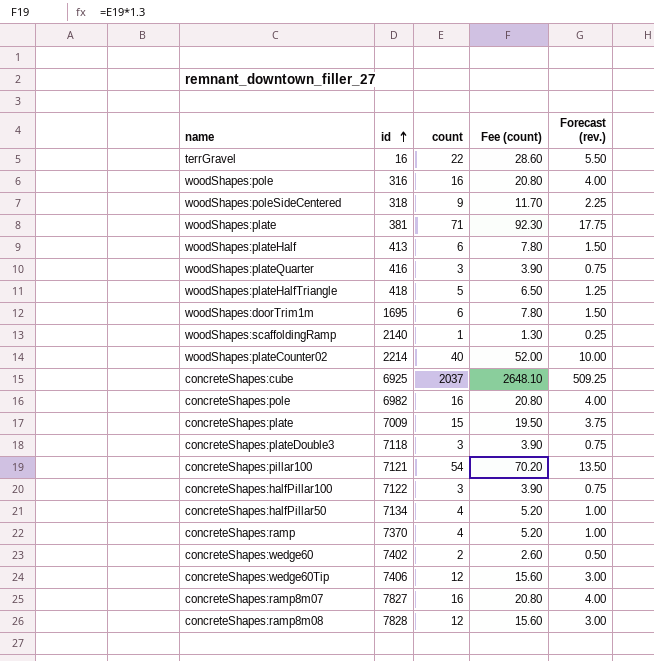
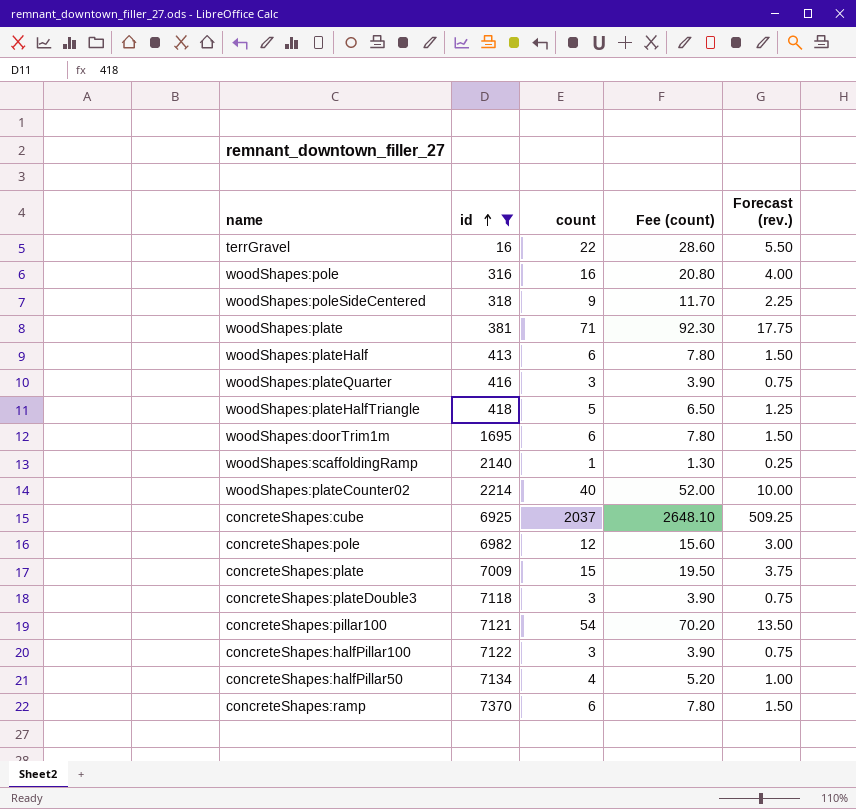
filter: none -> id <= 7370
concreteShapes:pole | count: 16 -> 12
concreteShapes:pole | Fee (count): 20.80 -> 15.60
concreteShapes:pole | Forecast (rev.): 4.00 -> 3.00
concreteShapes:ramp | count: 4 -> 6
concreteShapes:ramp | Fee (count): 5.20 -> 7.80
concreteShapes:ramp | Forecast (rev.): 1.00 -> 1.50

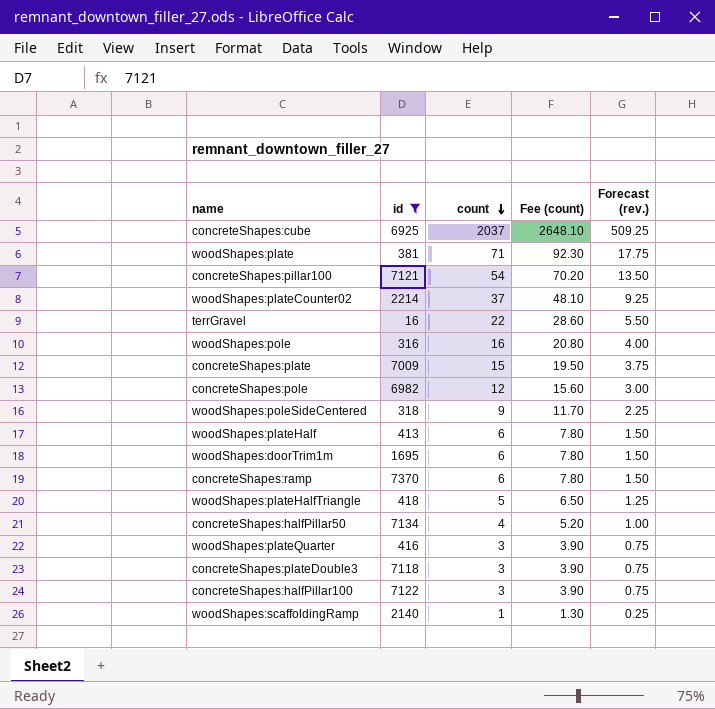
row order: id ascending -> count descending
woodShapes:plateCounter02 | count: 40 -> 37
woodShapes:plateCounter02 | Fee (count): 52.00 -> 48.10
woodShapes:plateCounter02 | Forecast (rev.): 10.00 -> 9.25

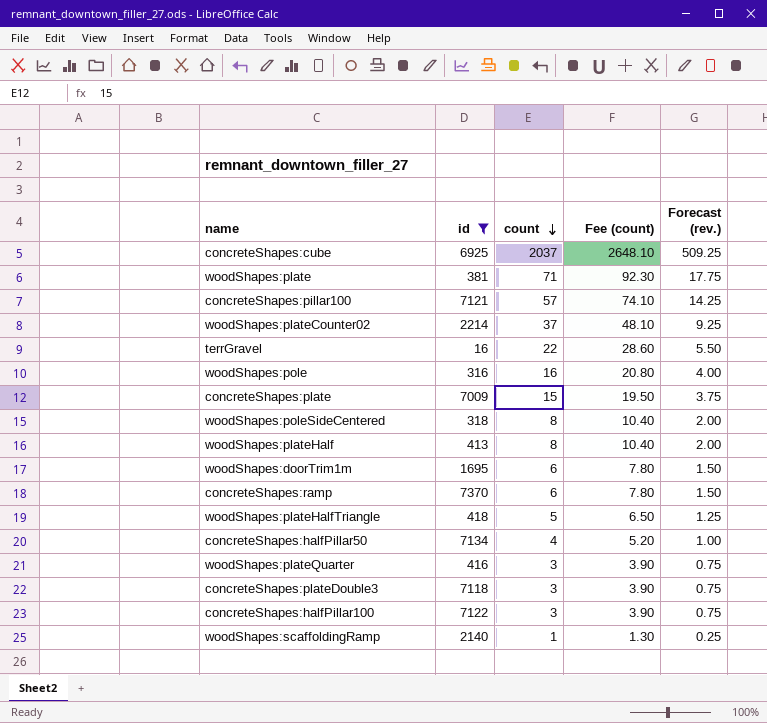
row concreteShapes:pole: 6982 | 12 | 15.60 | 3.00 -> none
concreteShapes:pillar100 | count: 54 -> 57
concreteShapes:pillar100 | Fee (count): 70.20 -> 74.10
concreteShapes:pillar100 | Forecast (rev.): 13.50 -> 14.25
woodShapes:poleSideCentered | count: 9 -> 8
woodShapes:poleSideCentered | Fee (count): 11.70 -> 10.40
woodShapes:poleSideCentered | Forecast (rev.): 2.25 -> 2.00
woodShapes:plateHalf | count: 6 -> 8
woodShapes:plateHalf | Fee (count): 7.80 -> 10.40
woodShapes:plateHalf | Forecast (rev.): 1.50 -> 2.00

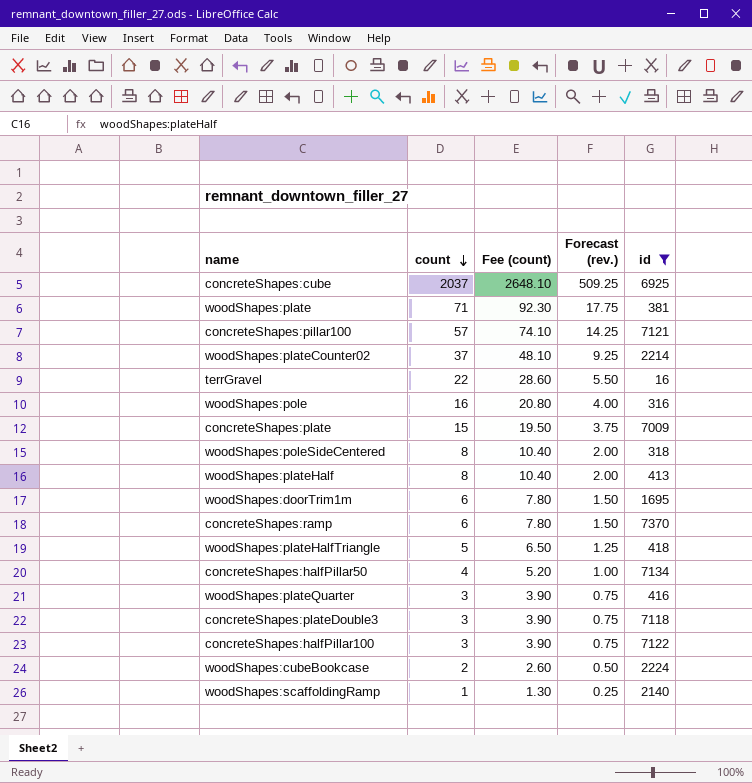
column id | position: 2 -> 5
row woodShapes:cubeBookcase: none -> 2 | 2.60 | 0.50 | 2224

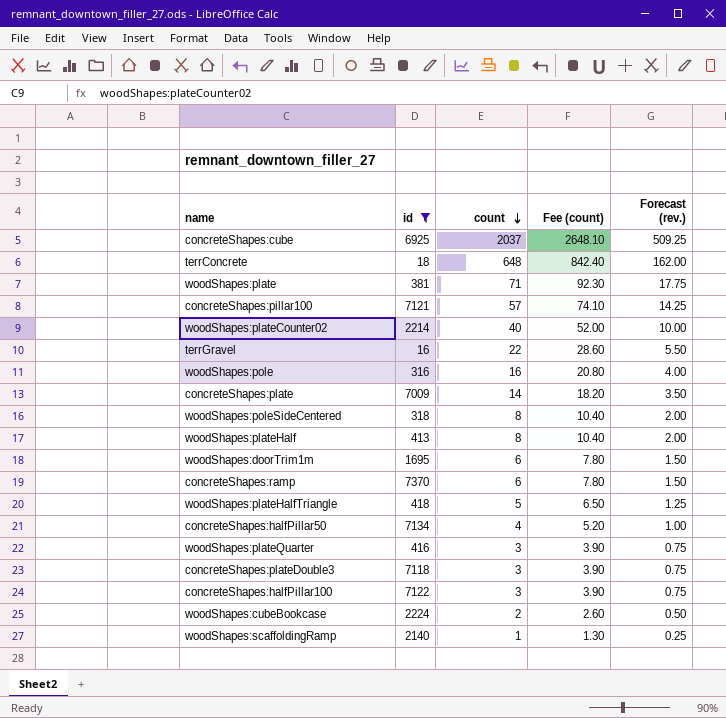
column id | position: 5 -> 2
row terrConcrete: none -> 18 | 648 | 842.40 | 162.00
woodShapes:plateCounter02 | count: 37 -> 40
woodShapes:plateCounter02 | Fee (count): 48.10 -> 52.00
woodShapes:plateCounter02 | Forecast (rev.): 9.25 -> 10.00
concreteShapes:plate | count: 15 -> 14
concreteShapes:plate | Fee (count): 19.50 -> 18.20
concreteShapes:plate | Forecast (rev.): 3.75 -> 3.50

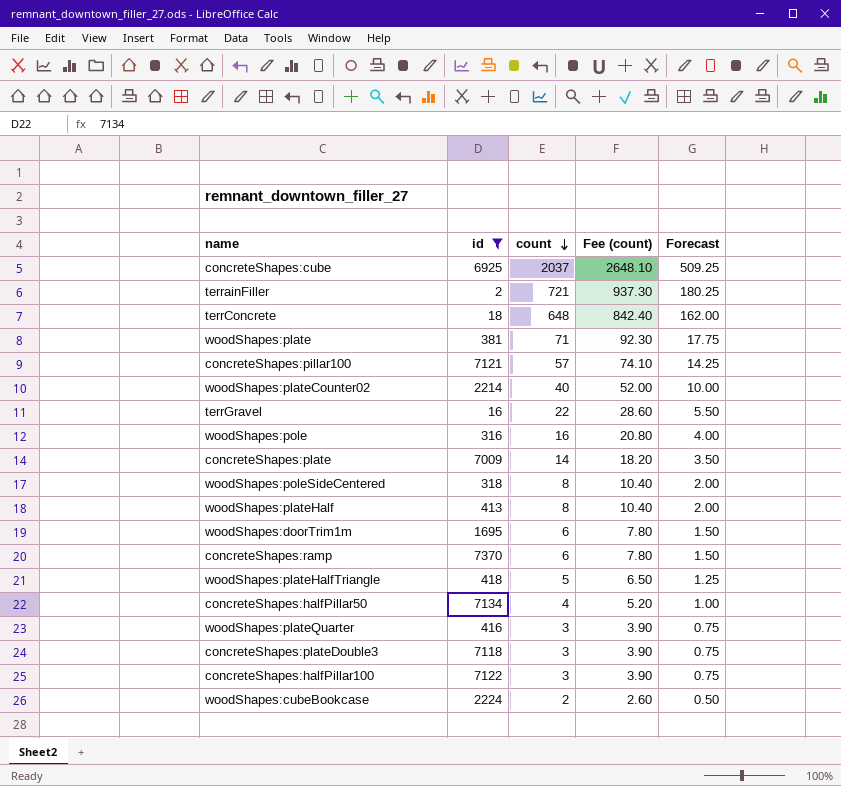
column name: Forecast (rev.) -> Forecast
row woodShapes:scaffoldingRamp: 2140 | 1 | 1.30 | 0.25 -> none
row terrainFiller: none -> 2 | 721 | 937.30 | 180.25

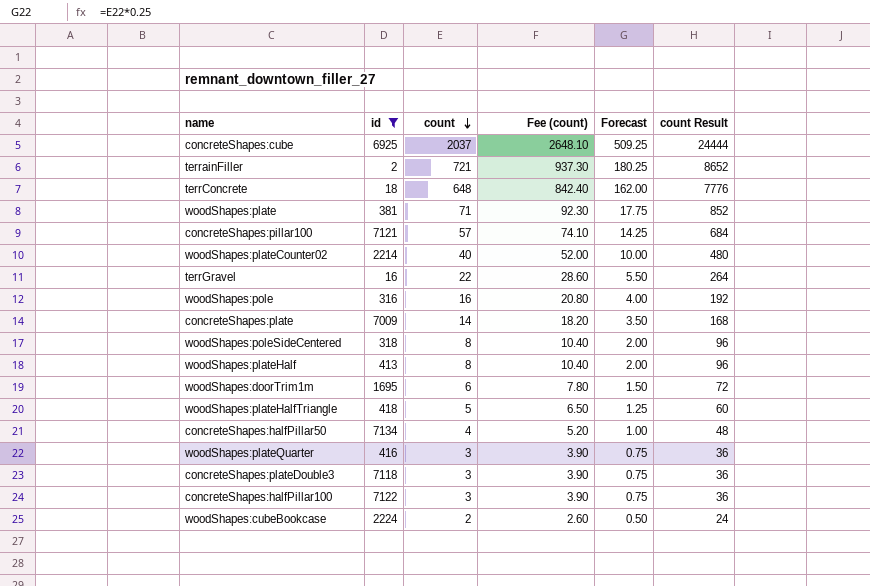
column count Result | formula: none -> [count] * 12
row concreteShapes:ramp: 7370 | 6 | 7.80 | 1.50 -> none

